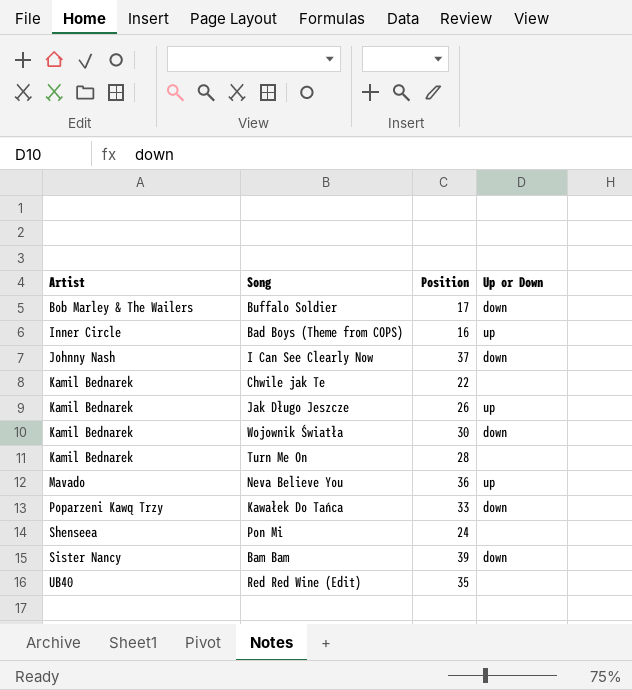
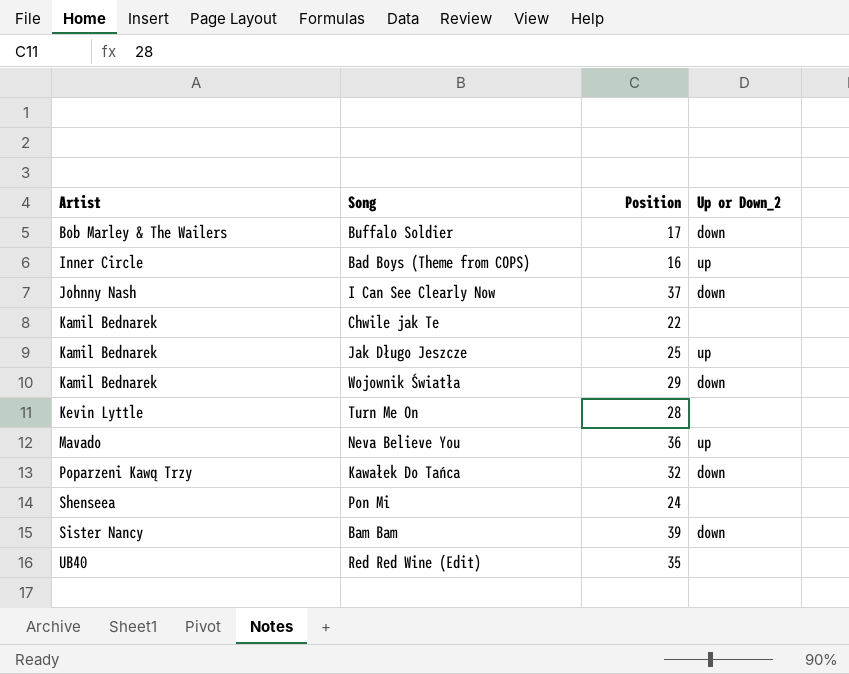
column name: Up or Down -> Up or Down_2
Jak Długo Jeszcze | Position: 26 -> 25
Wojownik Światła | Position: 30 -> 29
Turn Me On | Artist: Kamil Bednarek -> Kevin Lyttle
Kawałek Do Tańca | Position: 33 -> 32

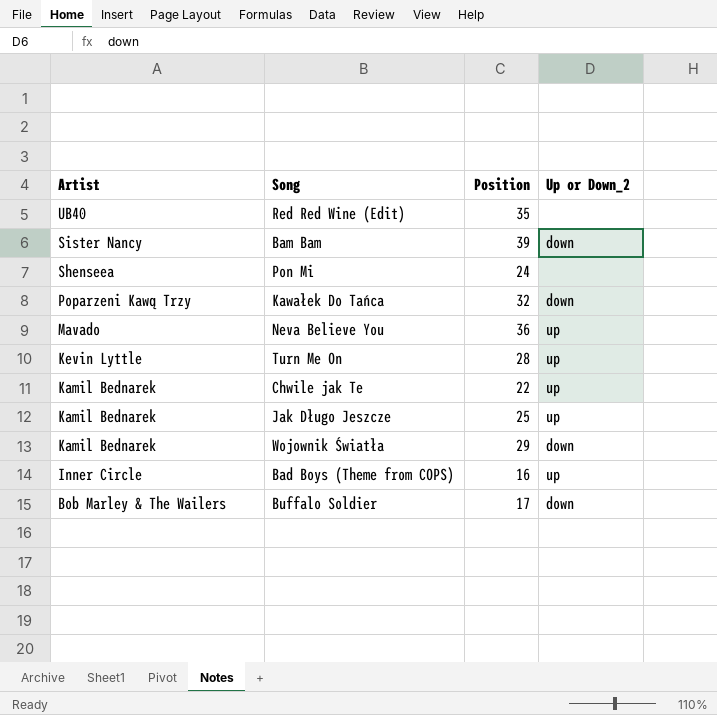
row order: Artist ascending -> Artist descending
row I Can See Clearly Now: Johnny Nash | 37 | down -> none
Turn Me On | Up or Down_2: none -> up
Chwile jak Te | Up or Down_2: none -> up

